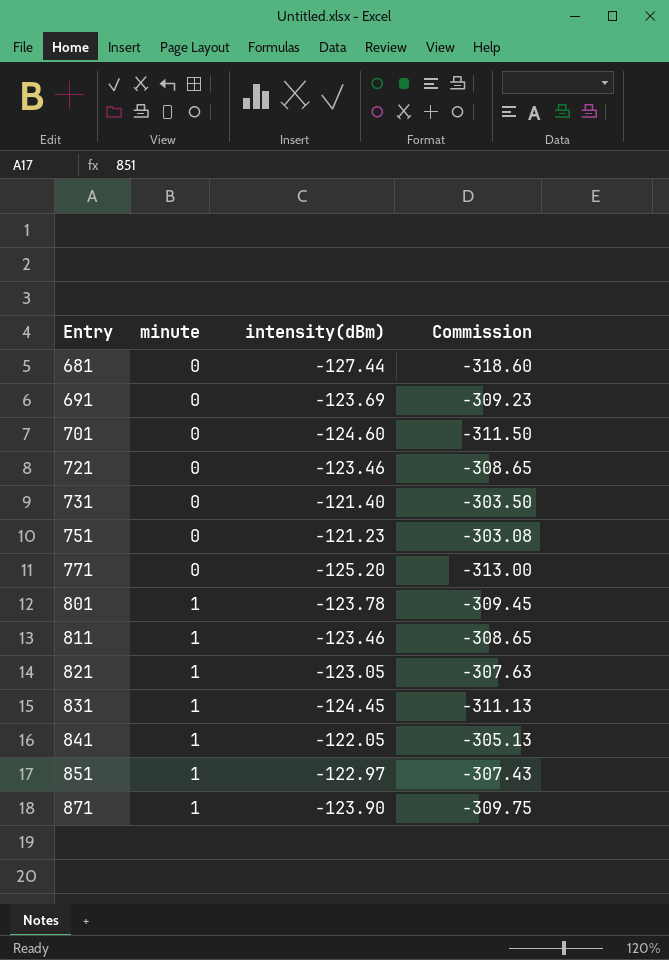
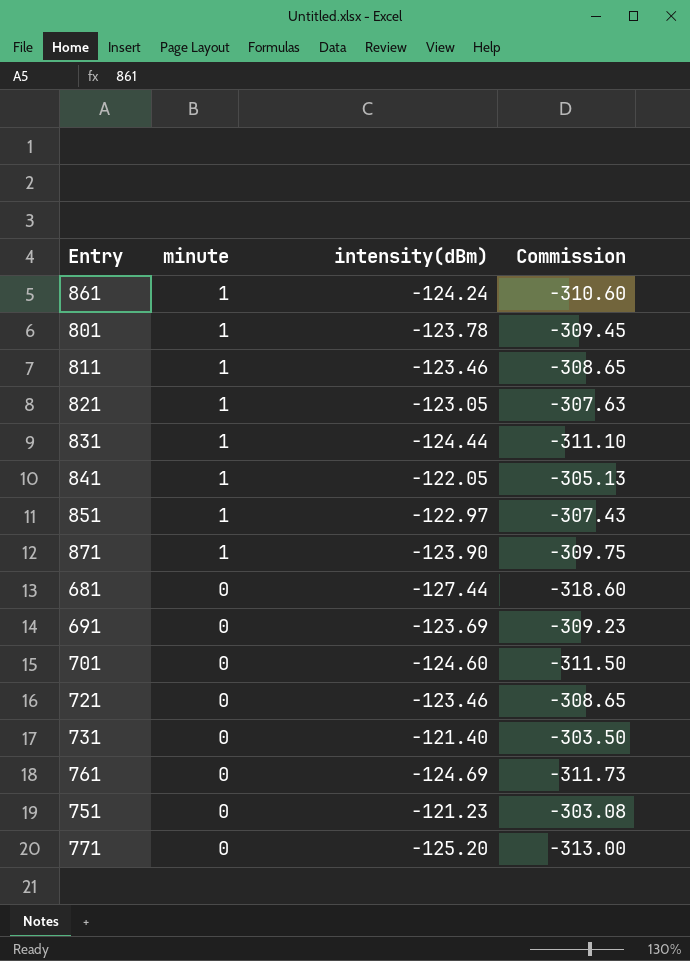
row order: Entry ascending -> minute descending
row 861: none -> 1 | -124.24 | -310.60
831 | intensity(dBm): -124.45 -> -124.44
831 | Commission: -311.13 -> -311.10
row 761: none -> 0 | -124.69 | -311.73

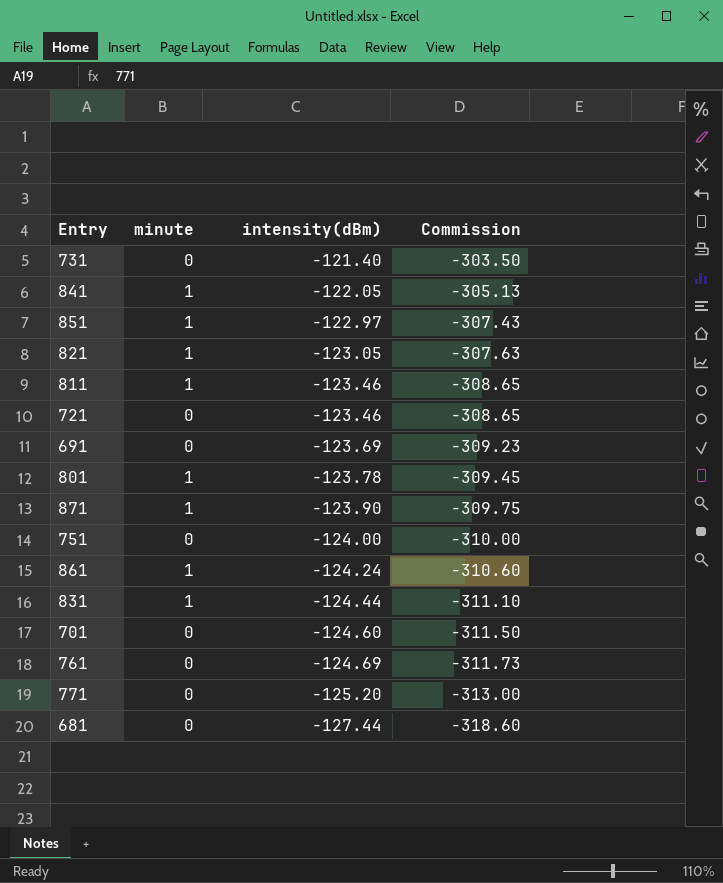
row order: minute descending -> intensity(dBm) descending
751 | intensity(dBm): -121.23 -> -124.00
751 | Commission: -303.08 -> -310.00

